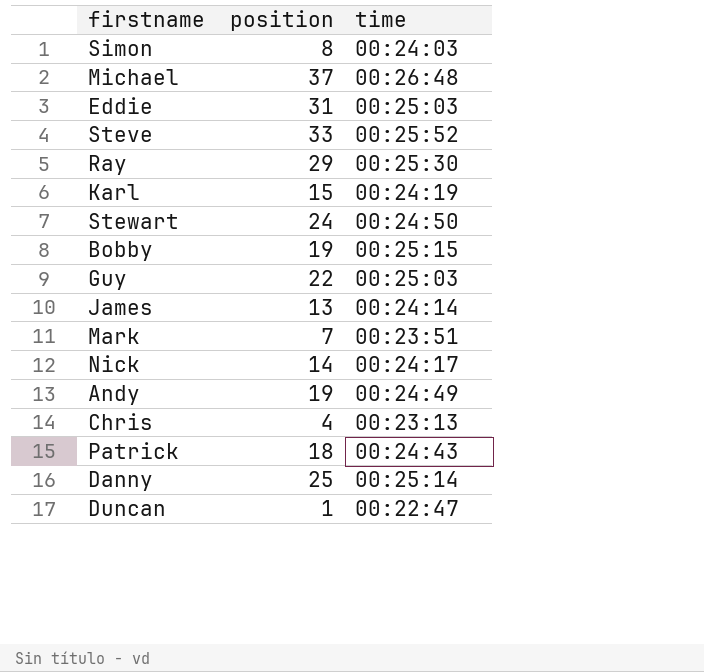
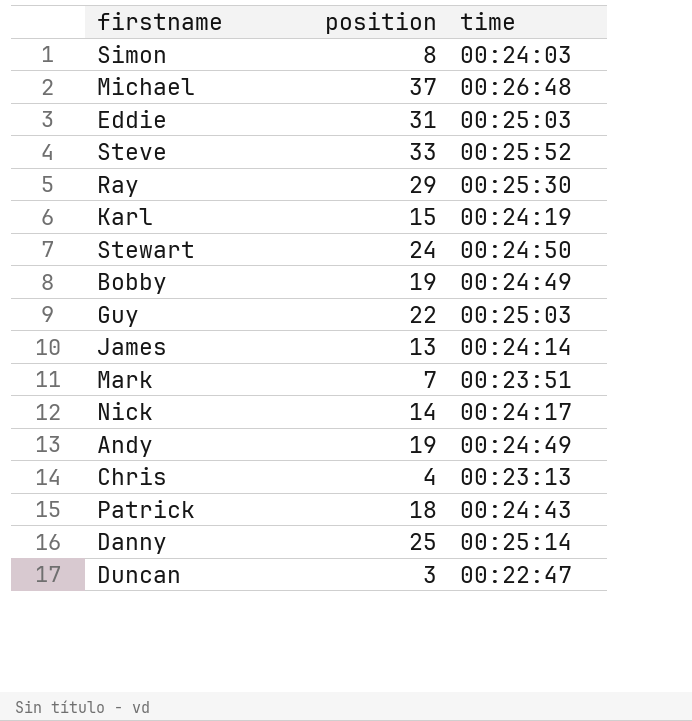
Bobby | time: 00:25:15 -> 00:24:49
Duncan | position: 1 -> 3

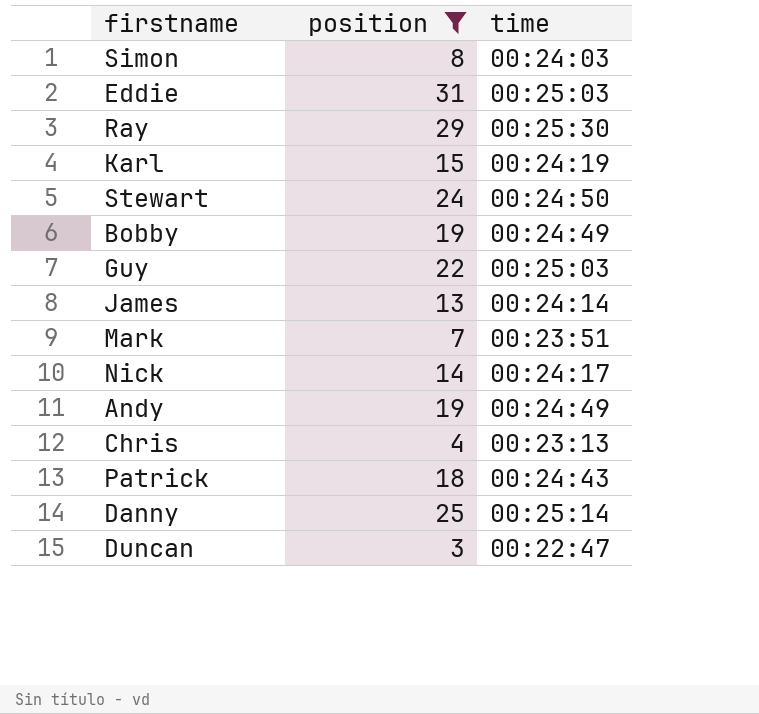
filter: none -> position <= 31

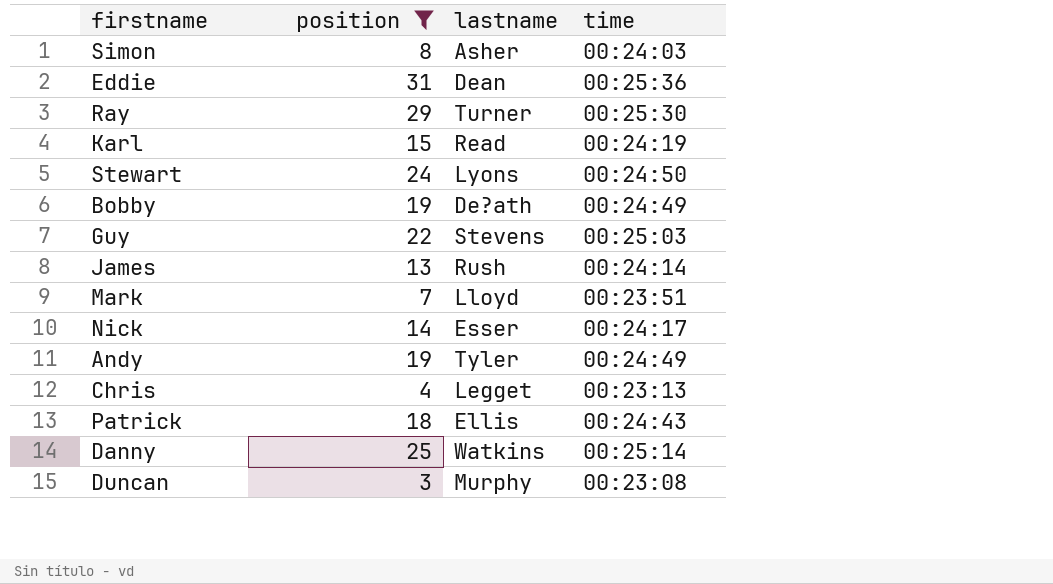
column lastname | position: none -> 3
Eddie | time: 00:25:03 -> 00:25:36
Duncan | time: 00:22:47 -> 00:23:08

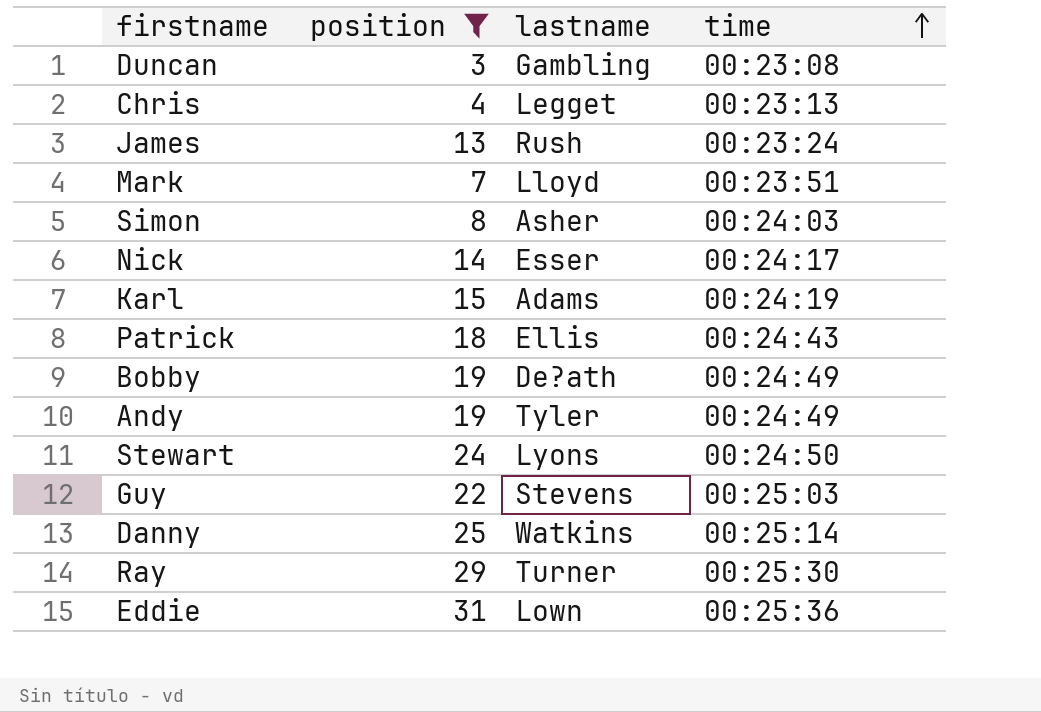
row order: none -> time ascending
Duncan | lastname: Murphy -> Gambling
James | time: 00:24:14 -> 00:23:24
Karl | lastname: Read -> Adams
Eddie | lastname: Dean -> Lown

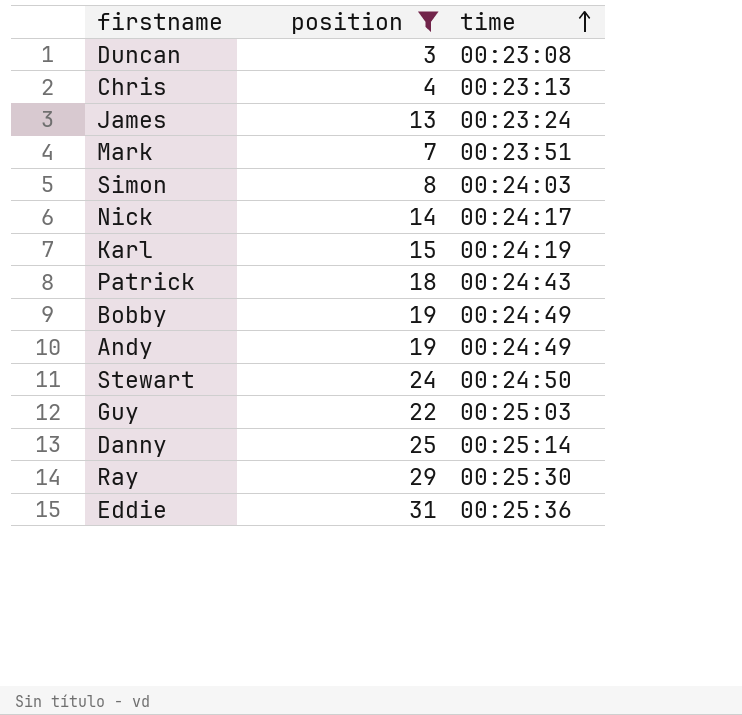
column lastname | position: 3 -> none

